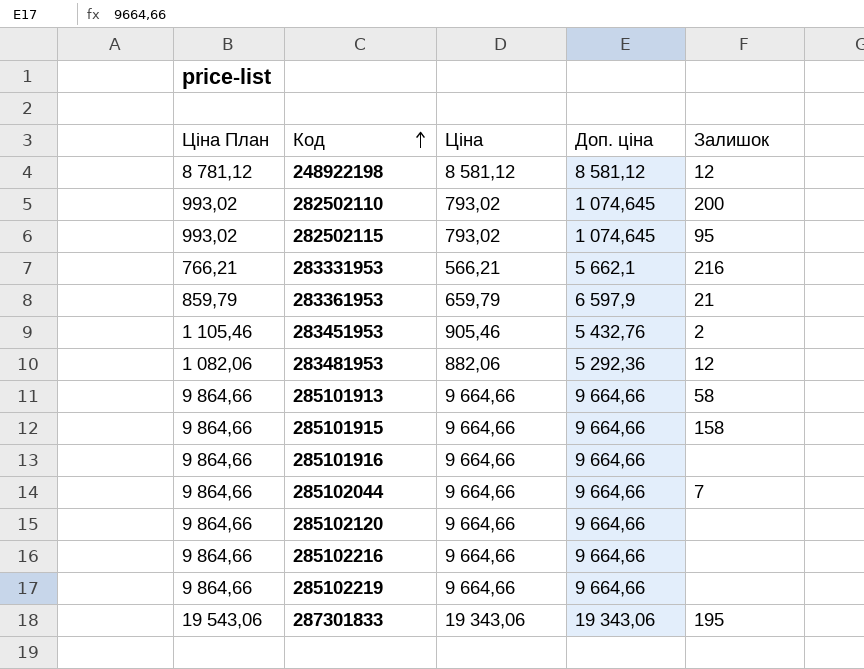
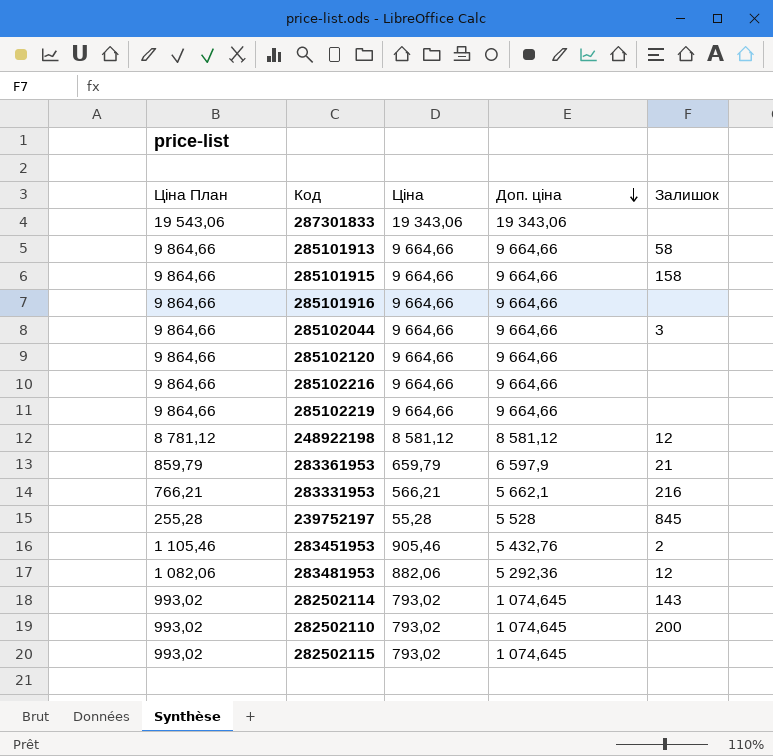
row order: Код ascending -> Доп. ціна descending
287301833 | Залишок: 195 -> none
285102044 | Залишок: 7 -> 3
row 239752197: none -> 255,28 | 55,28 | 5 528 | 845
row 282502114: none -> 993,02 | 793,02 | 1 074,645 | 143
282502115 | Залишок: 95 -> none

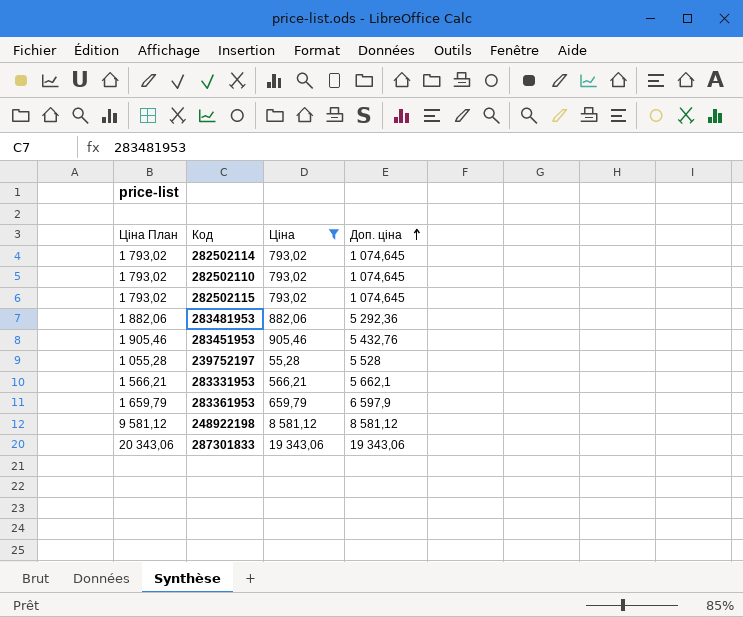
filter: none -> Ціна != 9 664,66
row order: Доп. ціна descending -> Доп. ціна ascending
column Залишок | position: 5 -> none
column Ціна План | formula: [Ціна] + 200 -> [Ціна] + 1000

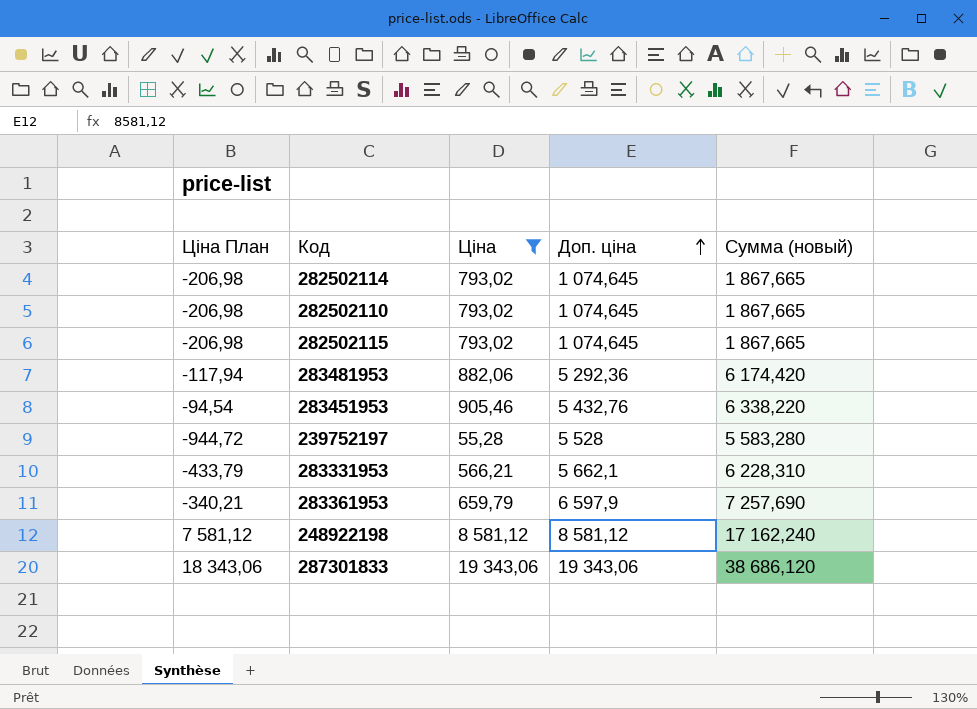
column Ціна План | formula: [Ціна] + 1000 -> [Ціна] - 1000
column Сумма (новый) | formula: none -> [Ціна] + [Доп. ціна]

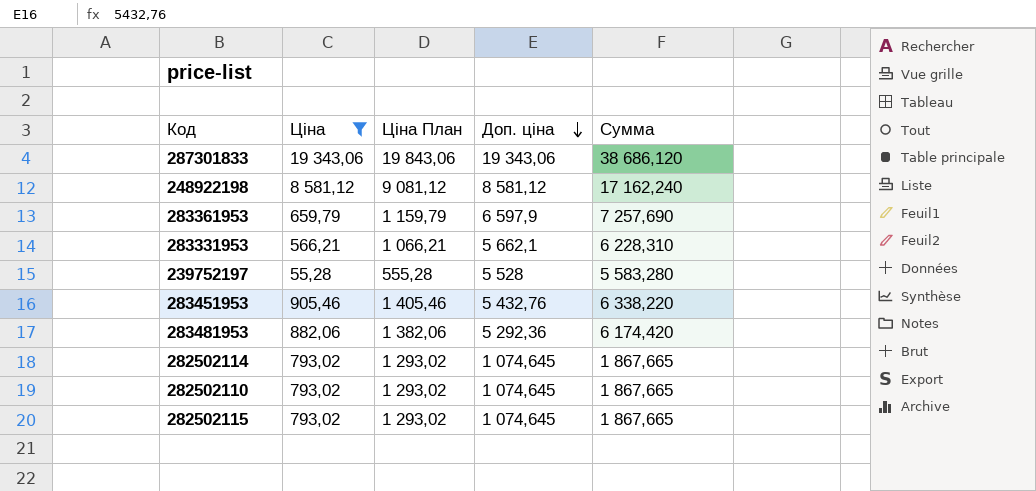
row order: Доп. ціна ascending -> Доп. ціна descending
column Ціна План | formula: [Ціна] - 1000 -> [Ціна] + 500
column Ціна План | position: 1 -> 3
column name: Сумма (новый) -> Сумма

